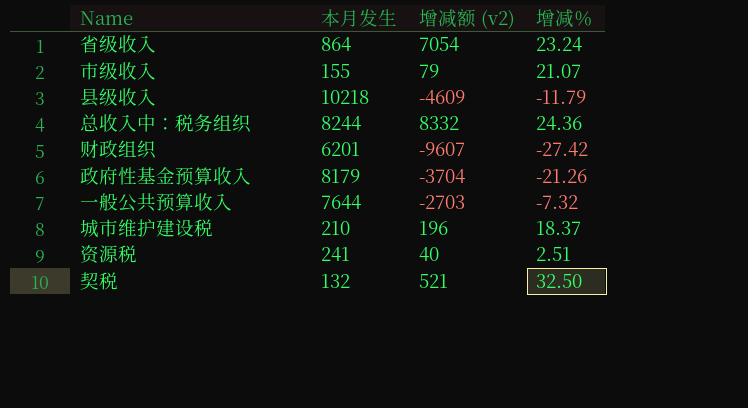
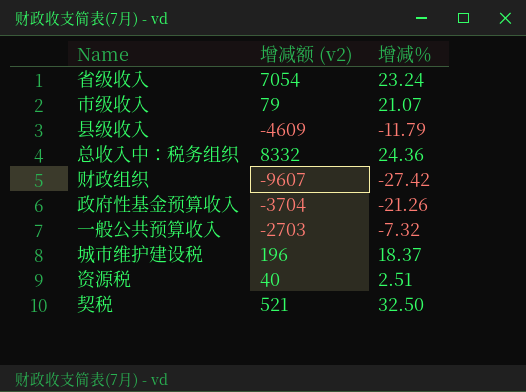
column 本月发生 | position: 2 -> none

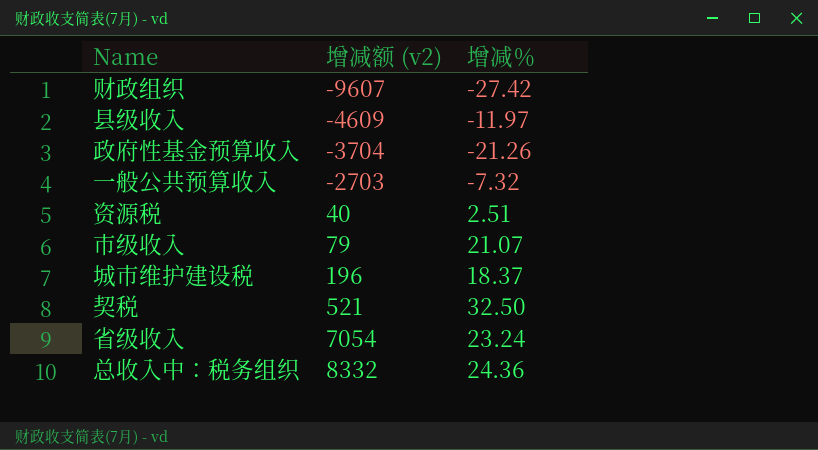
row order: none -> 增减额 (v2) ascending
县级收入 | 增减％: -11.79 -> -11.97

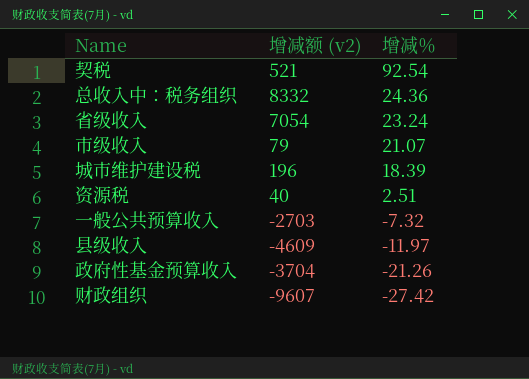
row order: 增减额 (v2) ascending -> 增减％ descending
契税 | 增减％: 32.50 -> 92.54
城市维护建设税 | 增减％: 18.37 -> 18.39

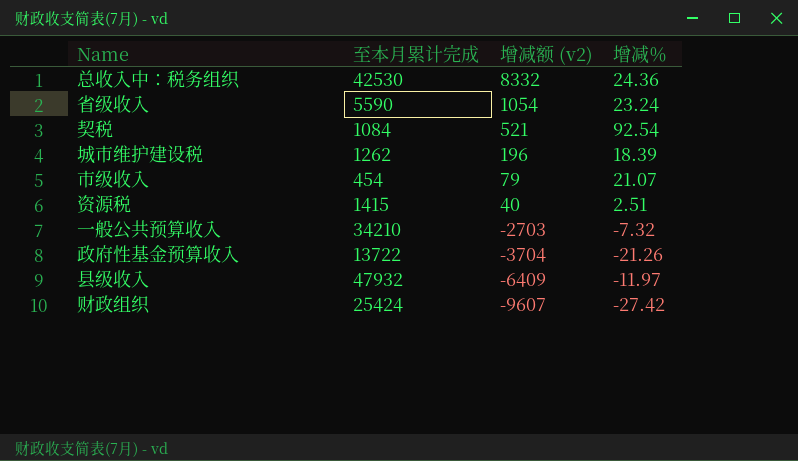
row order: 增减％ descending -> 增减额 (v2) descending
column 至本月累计完成 | position: none -> 2
省级收入 | 增减额 (v2): 7054 -> 1054
县级收入 | 增减额 (v2): -4609 -> -6409

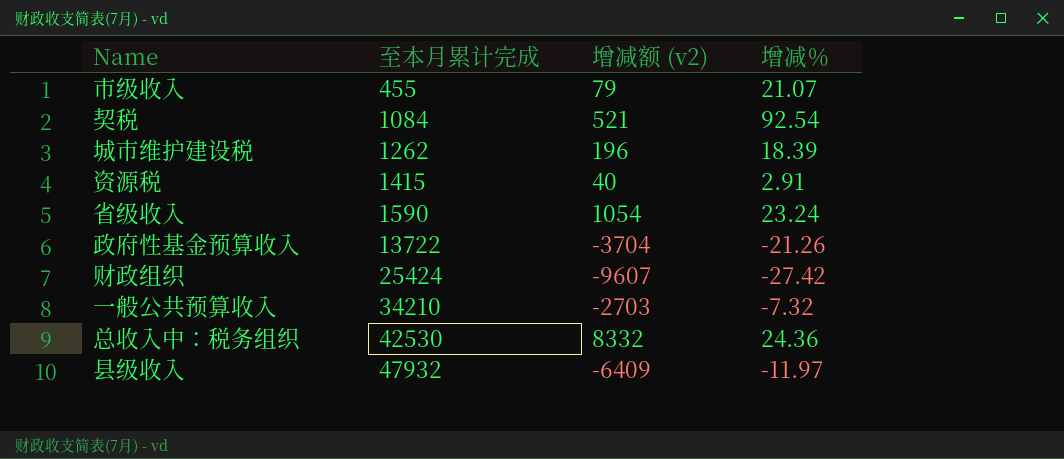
row order: 增减额 (v2) descending -> 至本月累计完成 ascending
市级收入 | 至本月累计完成: 454 -> 455
资源税 | 增减％: 2.51 -> 2.91
省级收入 | 至本月累计完成: 5590 -> 1590

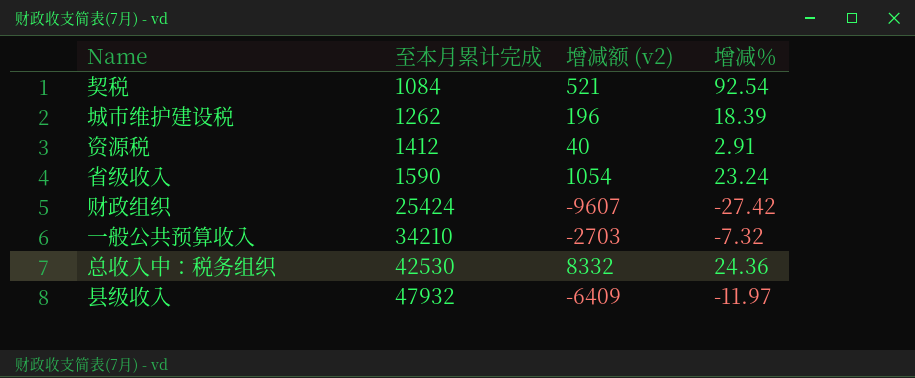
row 市级收入: 455 | 79 | 21.07 -> none
row 政府性基金预算收入: 13722 | -3704 | -21.26 -> none
资源税 | 至本月累计完成: 1415 -> 1412

